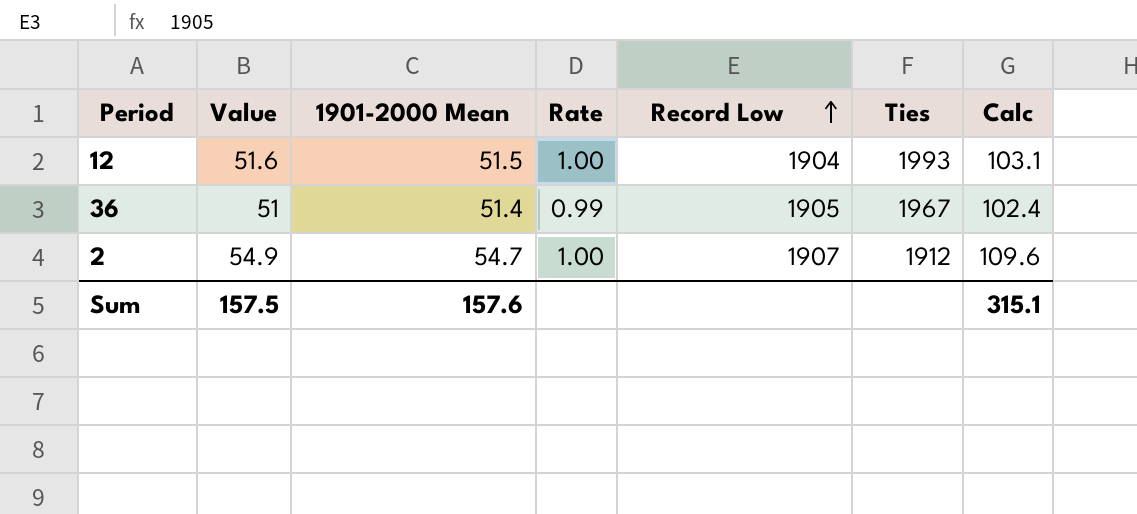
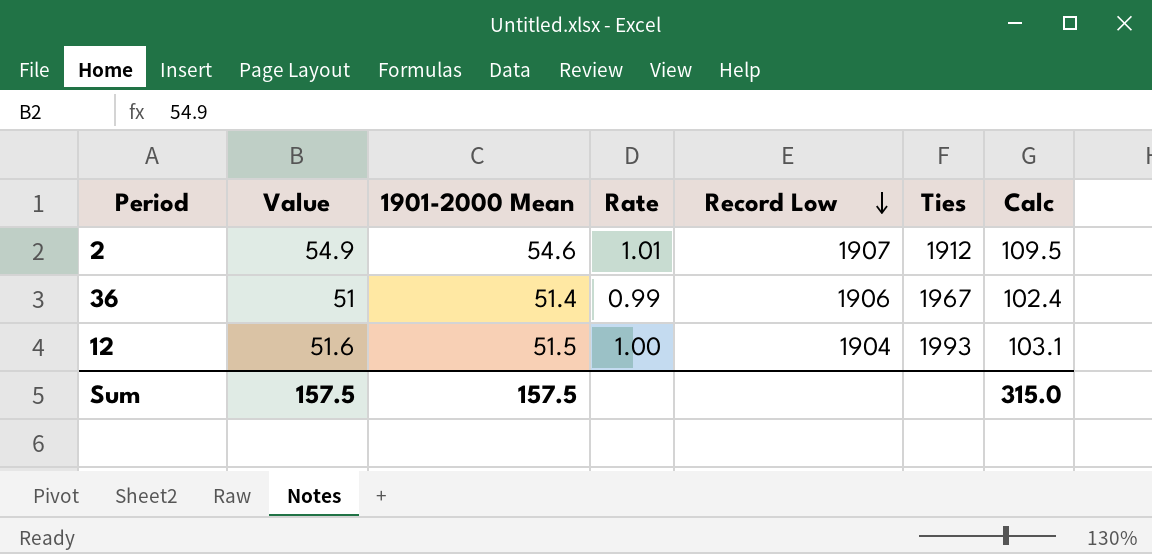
row order: Record Low ascending -> Record Low descending
2 | 1901-2000 Mean: 54.7 -> 54.6
2 | Rate: 1.00 -> 1.01
2 | Calc: 109.6 -> 109.5
36 | Record Low: 1905 -> 1906
Sum | 1901-2000 Mean: 157.6 -> 157.5
Sum | Calc: 315.1 -> 315.0

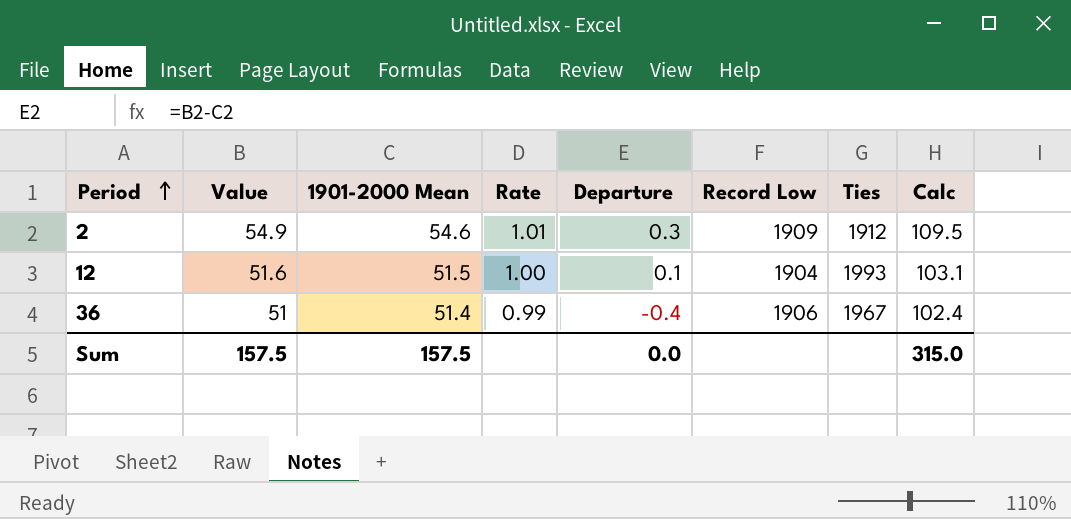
row order: Record Low descending -> Period ascending
column Departure | formula: none -> [Value] - [1901-2000 Mean]
2 | Record Low: 1907 -> 1909

